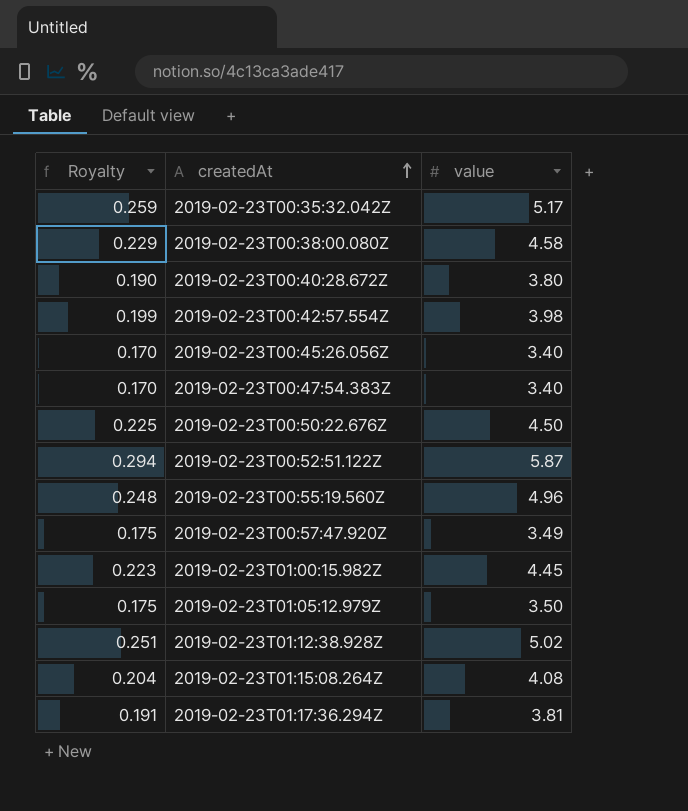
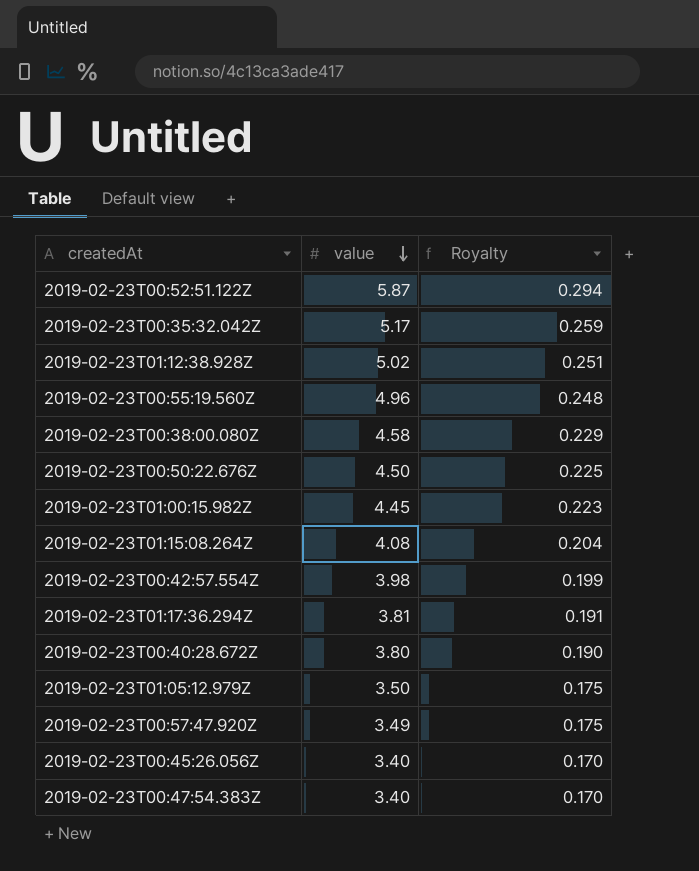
row order: createdAt ascending -> value descending
column Royalty | position: 1 -> 3

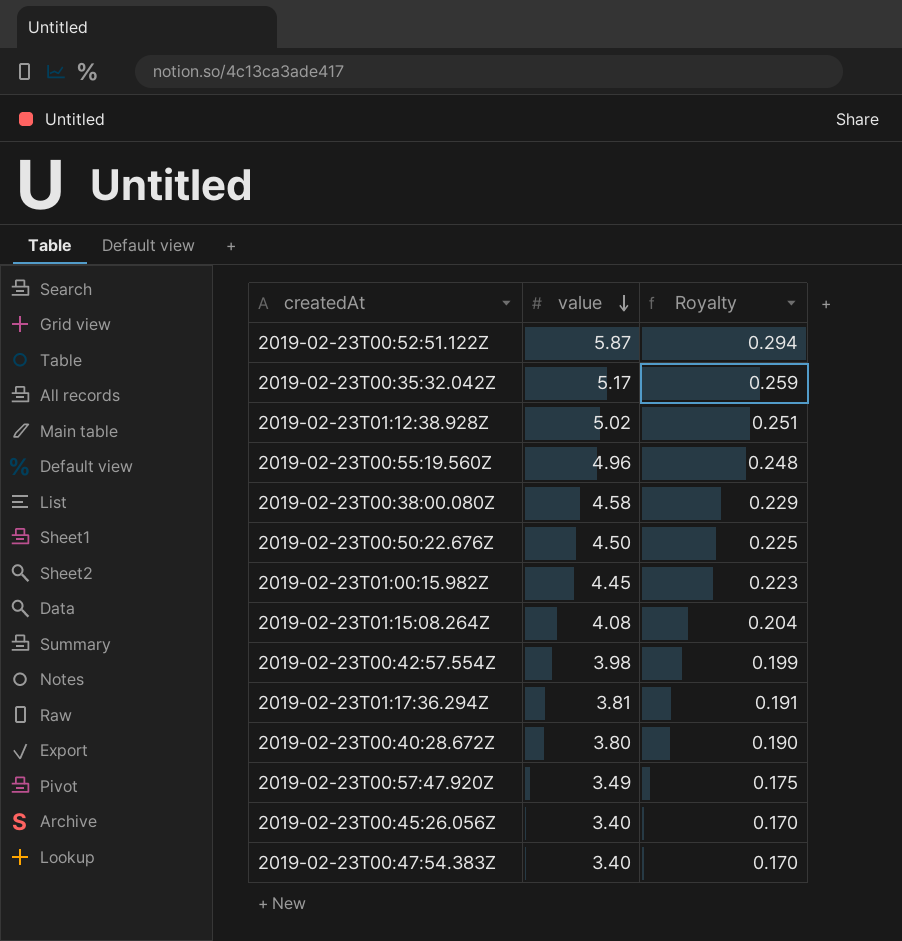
row 2019-02-23T01:05:12.979Z: 3.50 | 0.175 -> none

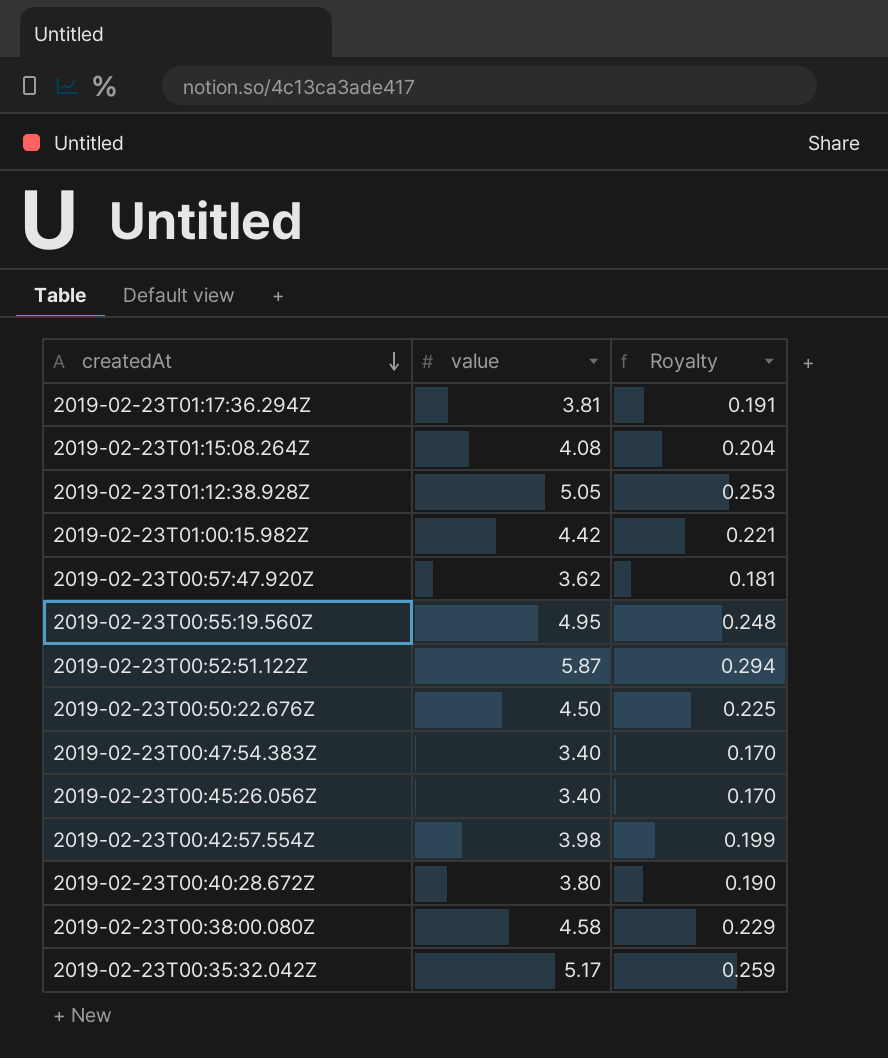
row order: value descending -> createdAt descending
2019-02-23T01:12:38.928Z | value: 5.02 -> 5.05
2019-02-23T01:12:38.928Z | Royalty: 0.251 -> 0.253
2019-02-23T01:00:15.982Z | value: 4.45 -> 4.42
2019-02-23T01:00:15.982Z | Royalty: 0.223 -> 0.221
2019-02-23T00:57:47.920Z | value: 3.49 -> 3.62
2019-02-23T00:57:47.920Z | Royalty: 0.175 -> 0.181
2019-02-23T00:55:19.560Z | value: 4.96 -> 4.95

